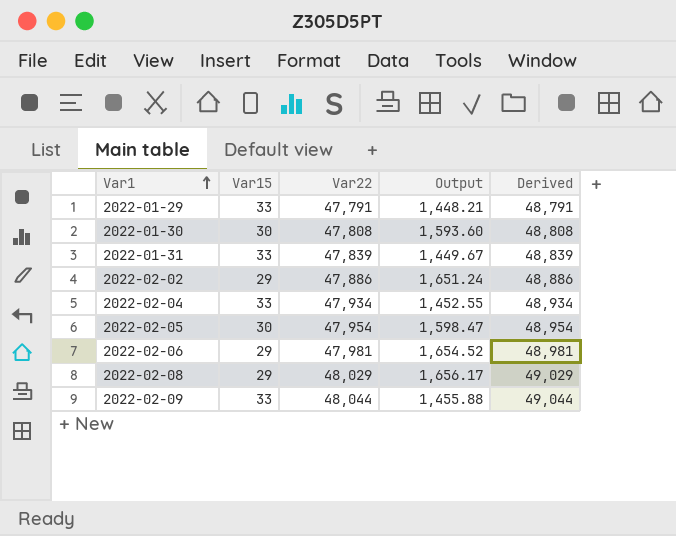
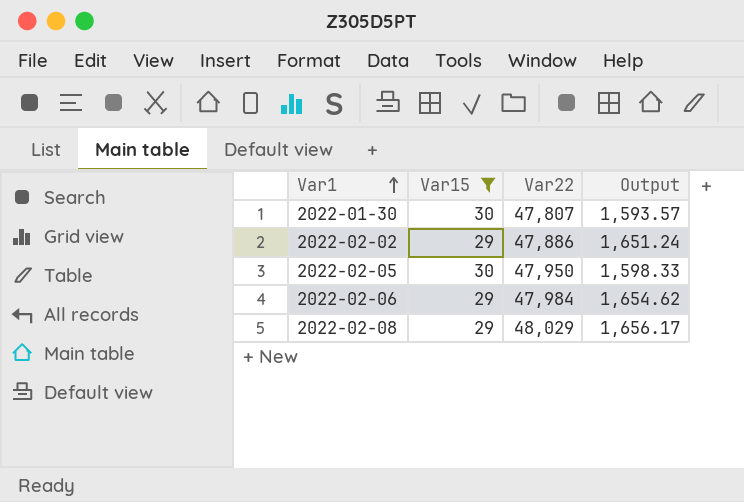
filter: none -> Var15 != 33
column Derived | formula: [Var22] + 1000 -> none
2022-01-30 | Var22: 47,808 -> 47,807
2022-01-30 | Output: 1,593.60 -> 1,593.57
2022-02-05 | Var22: 47,954 -> 47,950
2022-02-05 | Output: 1,598.47 -> 1,598.33
2022-02-06 | Var22: 47,981 -> 47,984
2022-02-06 | Output: 1,654.52 -> 1,654.62

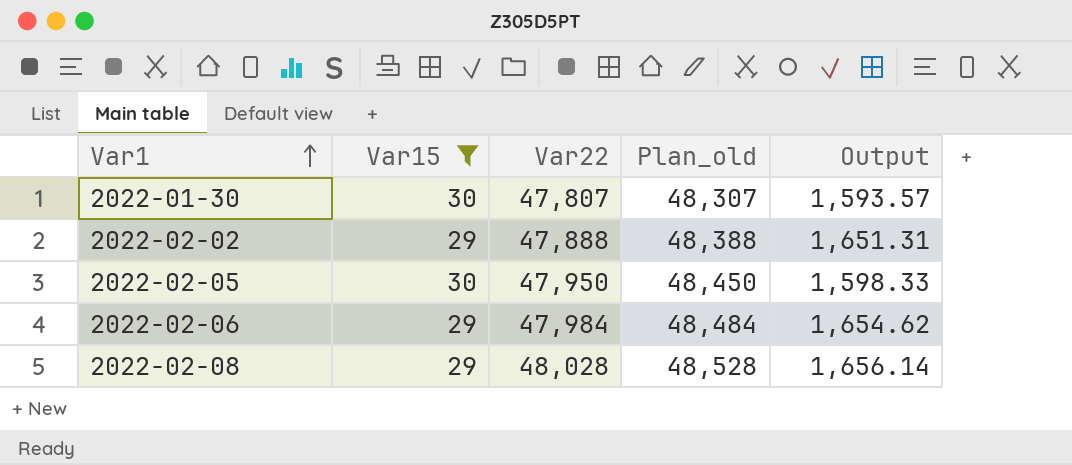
column Plan_old | formula: none -> [Var22] + 500
2022-02-02 | Var22: 47,886 -> 47,888
2022-02-02 | Output: 1,651.24 -> 1,651.31
2022-02-08 | Var22: 48,029 -> 48,028
2022-02-08 | Output: 1,656.17 -> 1,656.14

